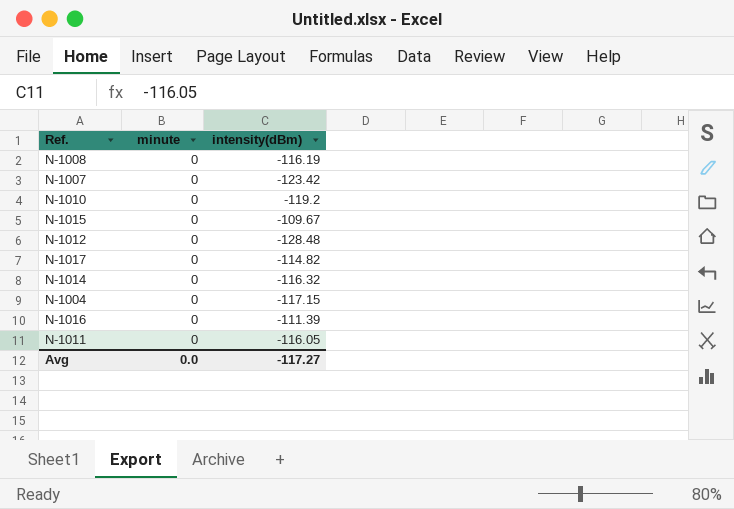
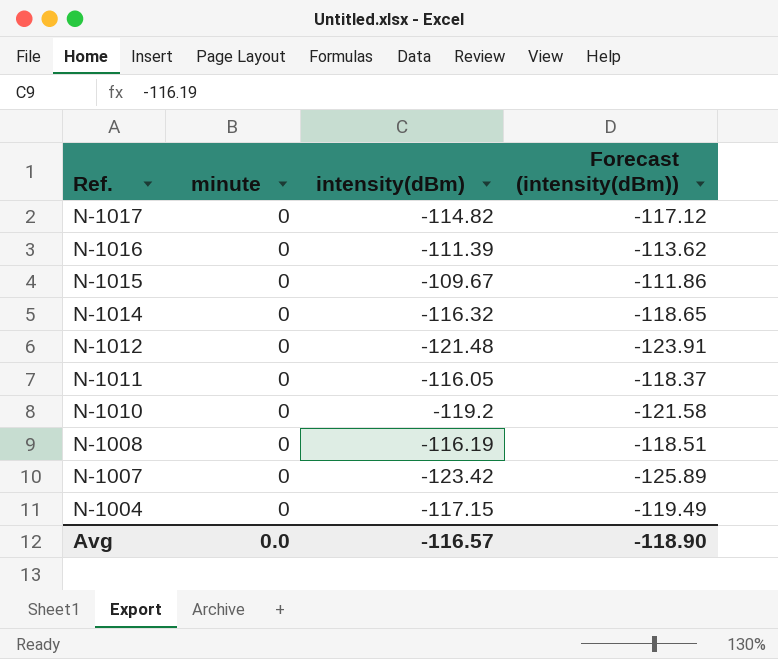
row order: none -> Ref. descending
column Forecast (intensity(dBm)) | formula: none -> [intensity(dBm)] * 1.02
N-1012 | intensity(dBm): -128.48 -> -121.48
Avg | intensity(dBm): -117.27 -> -116.57

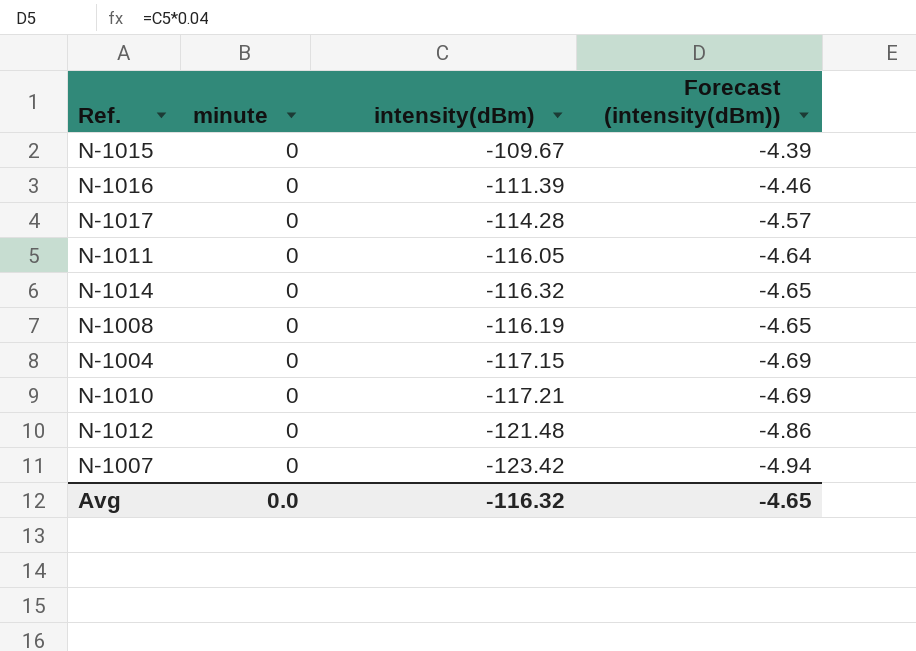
row order: Ref. descending -> Forecast (intensity(dBm)) descending
column Forecast (intensity(dBm)) | formula: [intensity(dBm)] * 1.02 -> [intensity(dBm)] * 0.04
N-1017 | intensity(dBm): -114.82 -> -114.28
N-1010 | intensity(dBm): -119.2 -> -117.21
Avg | intensity(dBm): -116.57 -> -116.32
Avg | Forecast (intensity(dBm)): -118.90 -> -4.65

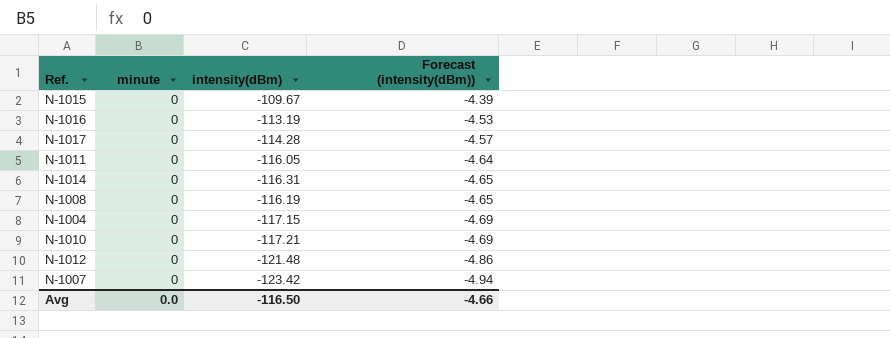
N-1016 | intensity(dBm): -111.39 -> -113.19
N-1016 | Forecast (intensity(dBm)): -4.46 -> -4.53
N-1014 | intensity(dBm): -116.32 -> -116.31
Avg | intensity(dBm): -116.32 -> -116.50
Avg | Forecast (intensity(dBm)): -4.65 -> -4.66

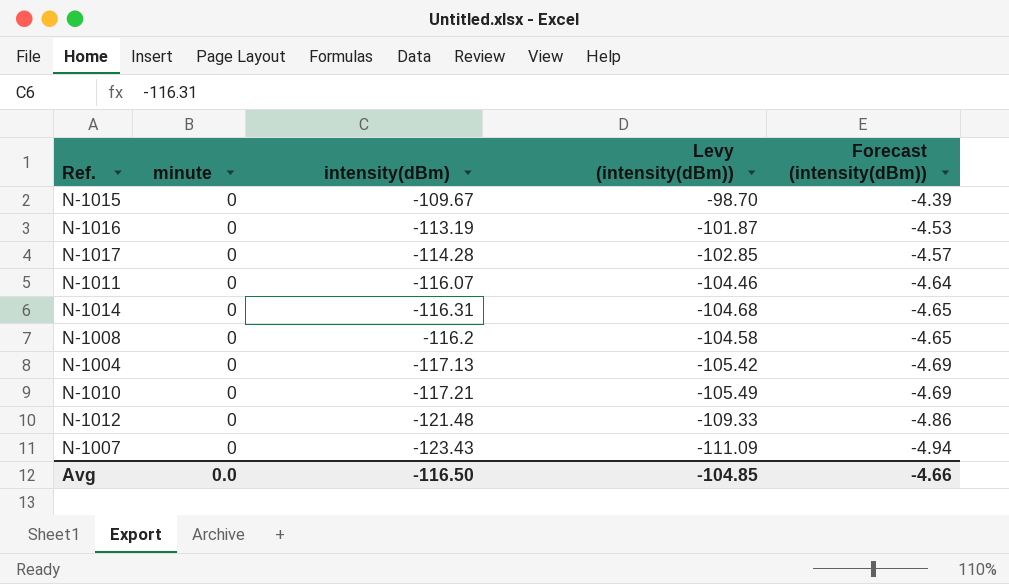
column Levy (intensity(dBm)) | formula: none -> [intensity(dBm)] * 0.9
N-1011 | intensity(dBm): -116.05 -> -116.07
N-1008 | intensity(dBm): -116.19 -> -116.2
N-1004 | intensity(dBm): -117.15 -> -117.13
N-1007 | intensity(dBm): -123.42 -> -123.43

